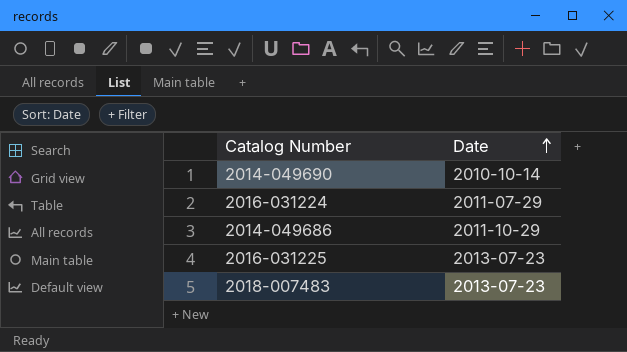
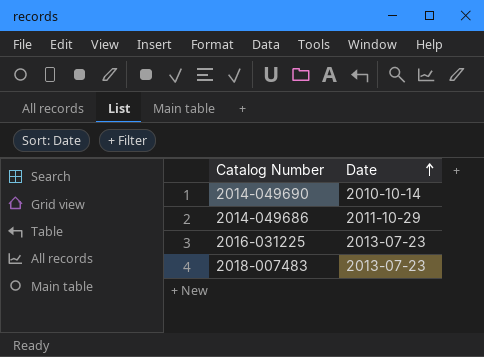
row 2016-031224: 2011-07-29 -> none

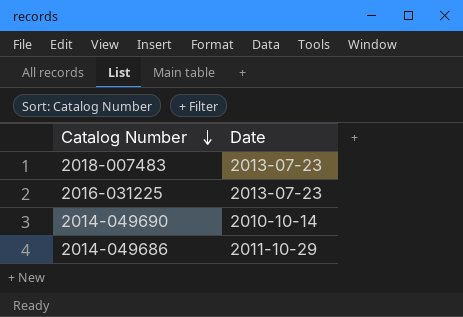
row order: Date ascending -> Catalog Number descending

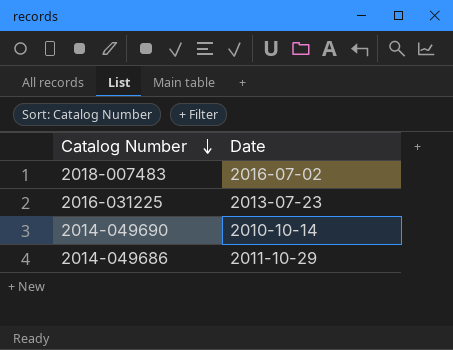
2018-007483 | Date: 2013-07-23 -> 2016-07-02

